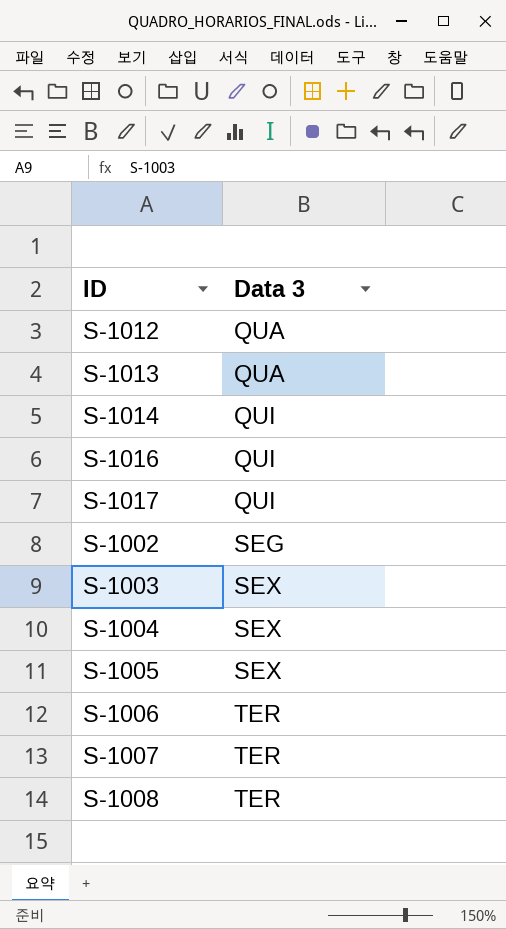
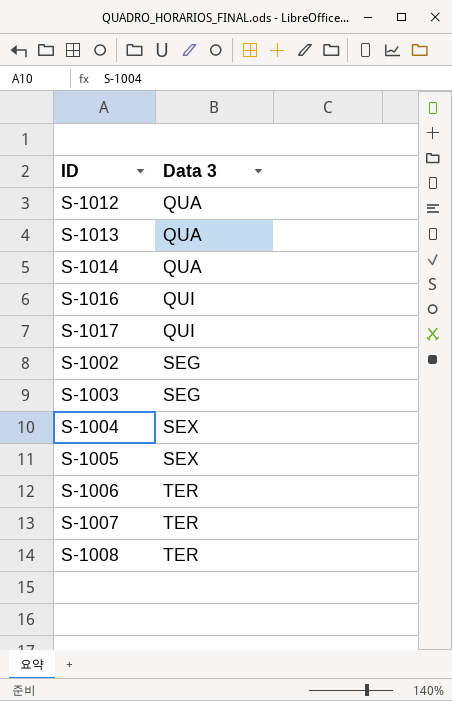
S-1014 | Data 3: QUI -> QUA
S-1003 | Data 3: SEX -> SEG

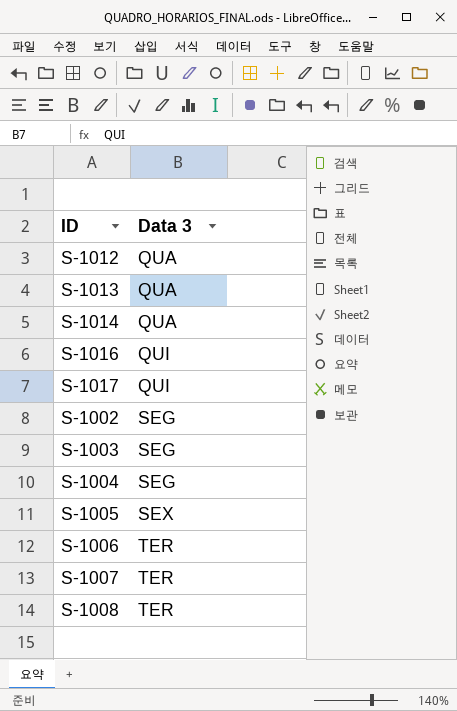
S-1004 | Data 3: SEX -> SEG

